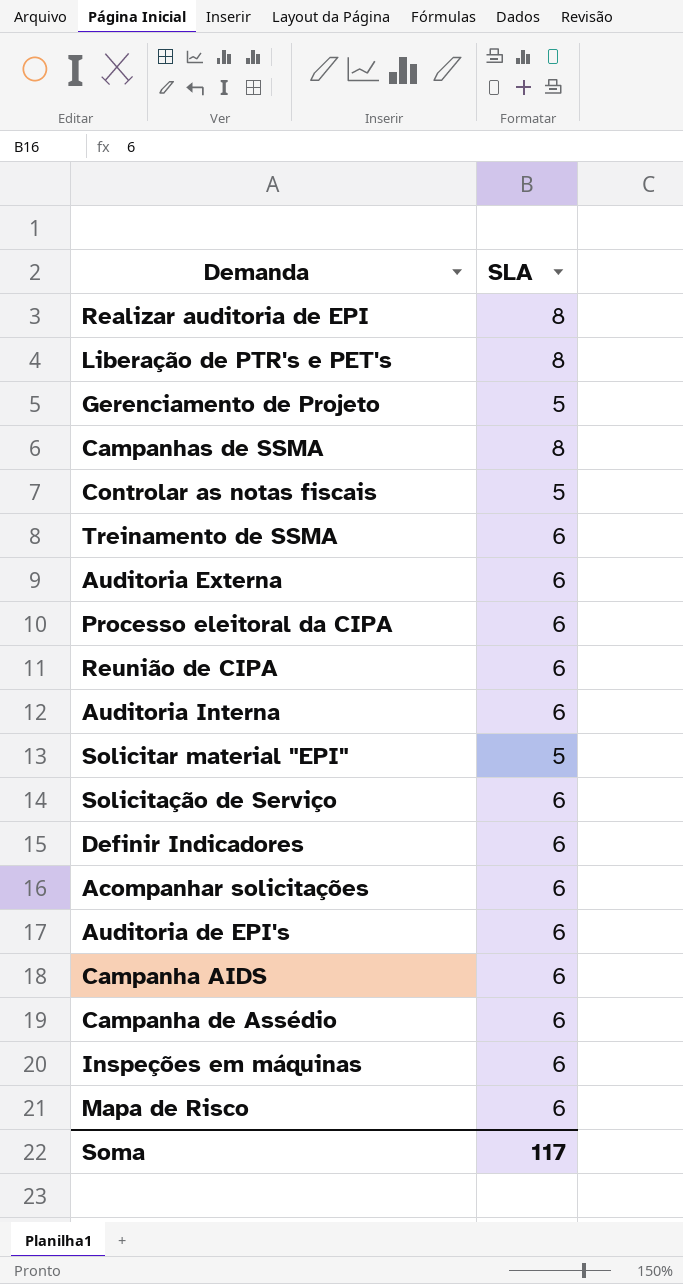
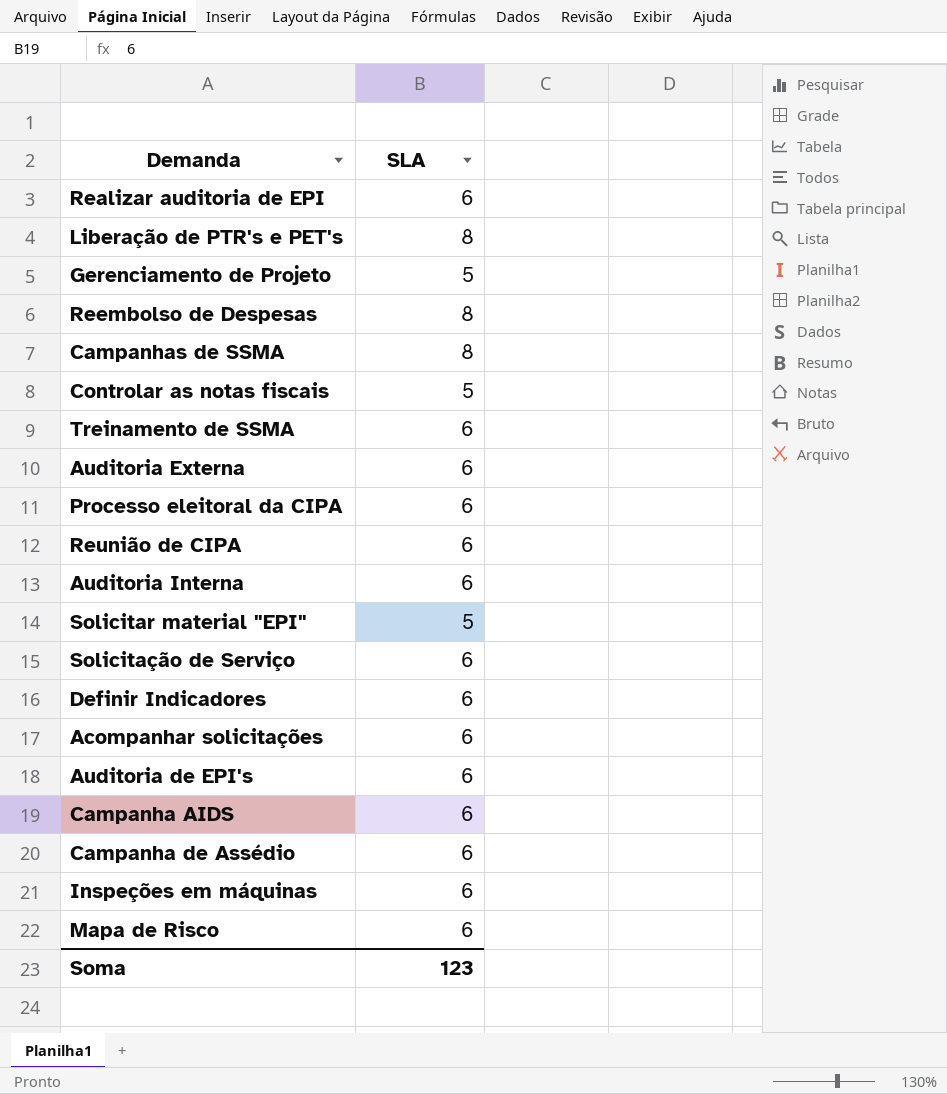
Realizar auditoria de EPI | SLA: 8 -> 6
row Reembolso de Despesas: none -> 8
Soma | SLA: 117 -> 123

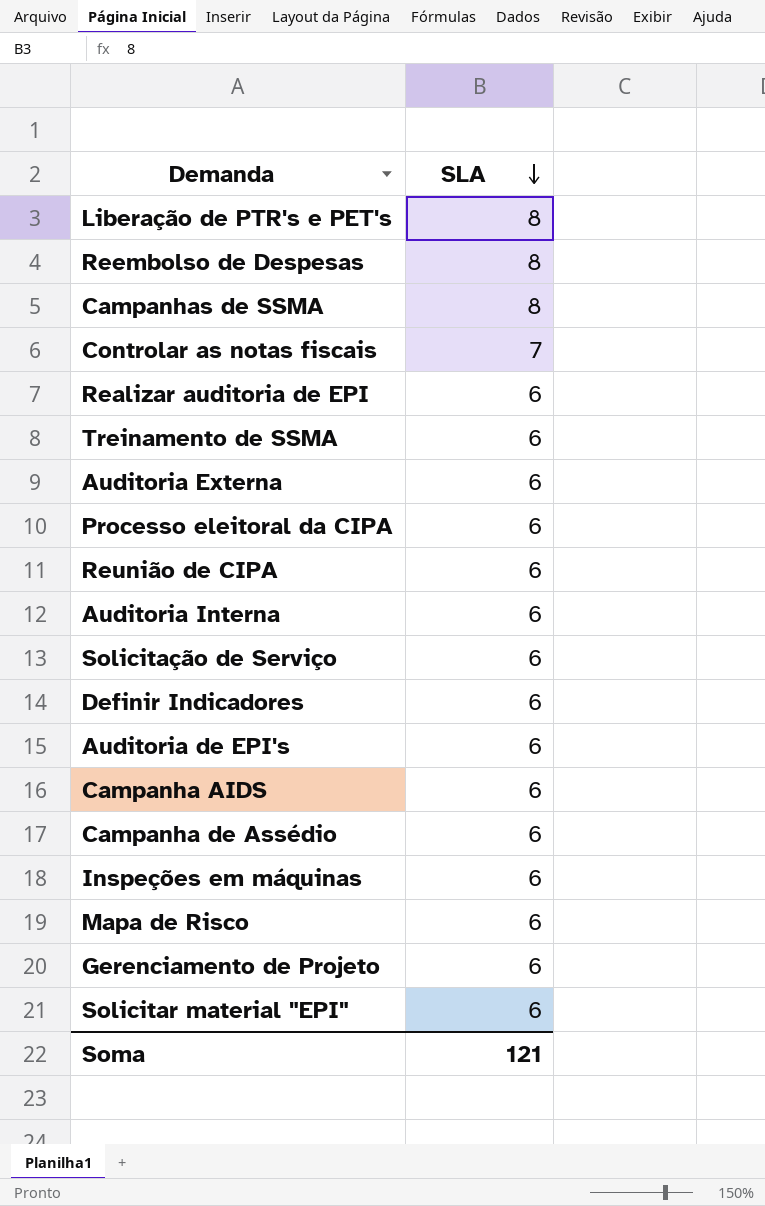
row order: none -> SLA descending
row Acompanhar solicitações: 6 -> none
Controlar as notas fiscais | SLA: 5 -> 7
Gerenciamento de Projeto | SLA: 5 -> 6
Solicitar material "EPI" | SLA: 5 -> 6
Soma | SLA: 123 -> 121

